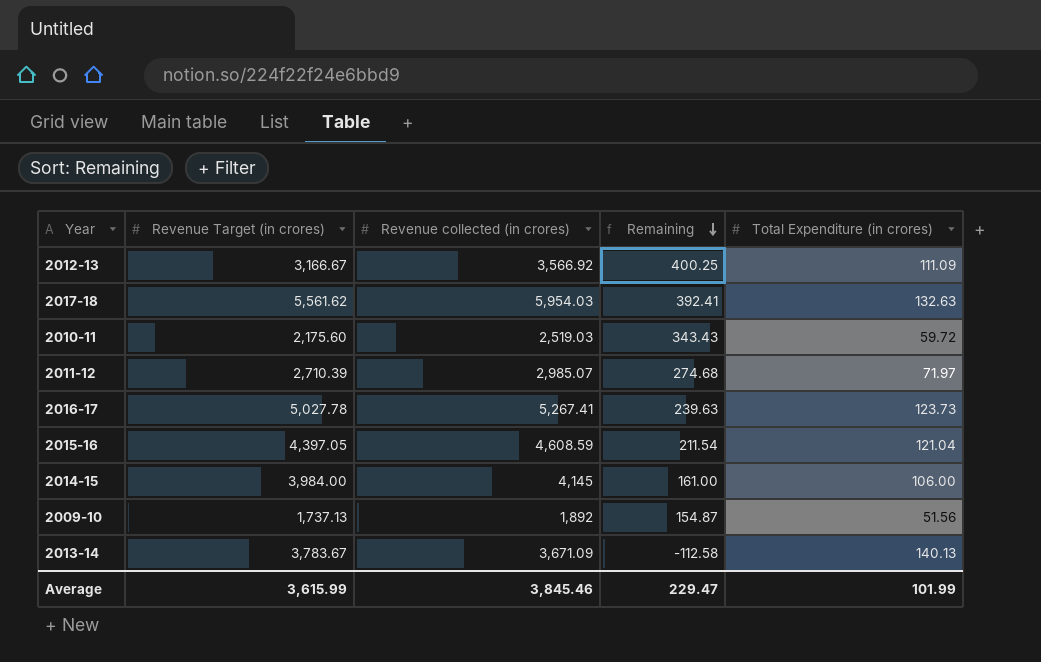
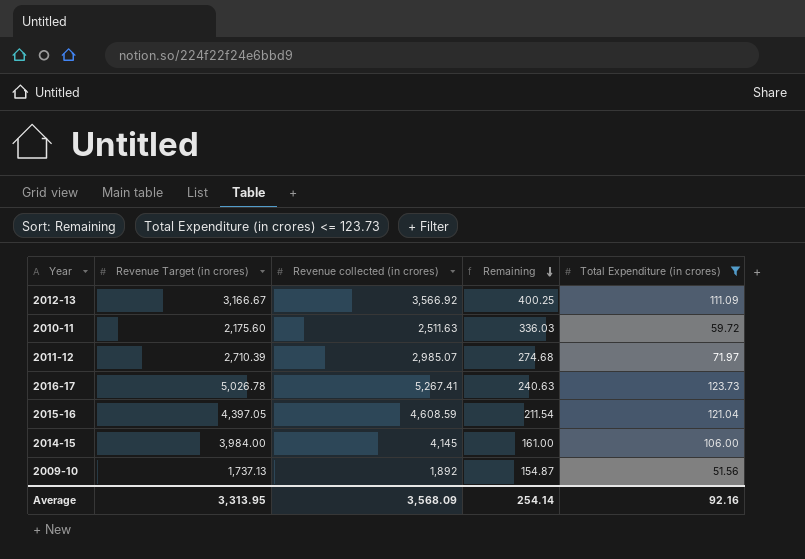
filter: none -> Total Expenditure (in crores) <= 123.73
2010-11 | Revenue collected (in crores): 2,519.03 -> 2,511.63
2010-11 | Remaining: 343.43 -> 336.03
2016-17 | Revenue Target (in crores): 5,027.78 -> 5,026.78
2016-17 | Remaining: 239.63 -> 240.63
Average | Revenue Target (in crores): 3,615.99 -> 3,313.95
Average | Revenue collected (in crores): 3,845.46 -> 3,568.09
Average | Remaining: 229.47 -> 254.14
Average | Total Expenditure (in crores): 101.99 -> 92.16

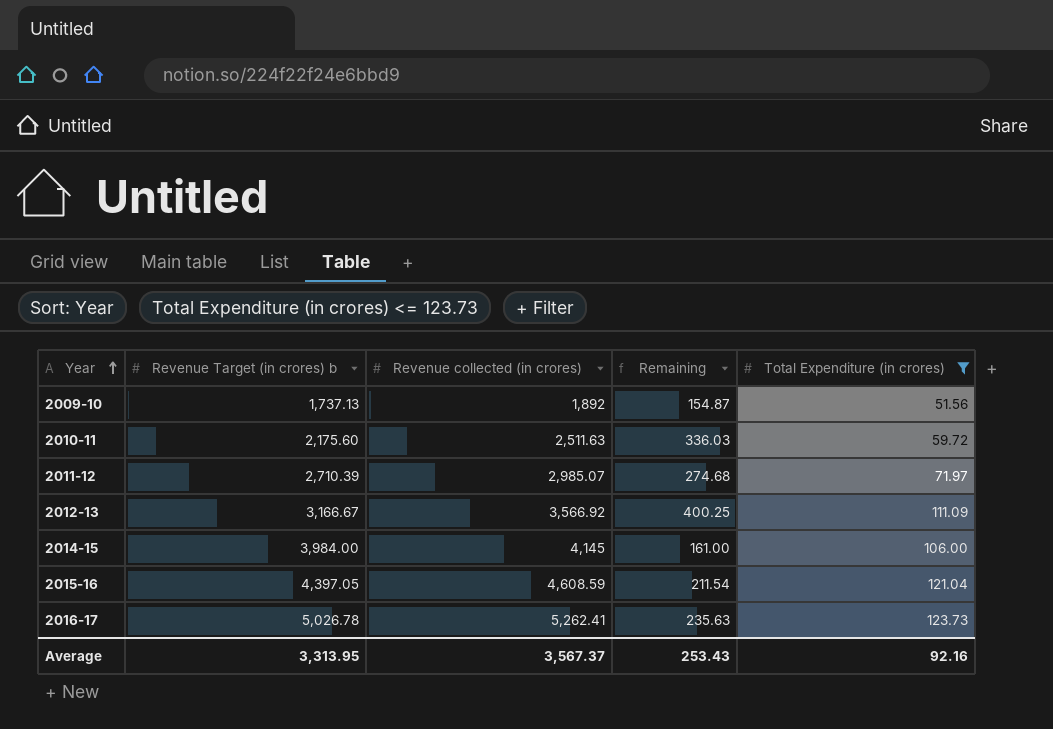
row order: Remaining descending -> Year ascending
column name: Revenue Target (in crores) -> Revenue Target (in crores) b
2016-17 | Revenue collected (in crores): 5,267.41 -> 5,262.41
2016-17 | Remaining: 240.63 -> 235.63
Average | Revenue collected (in crores): 3,568.09 -> 3,567.37
Average | Remaining: 254.14 -> 253.43

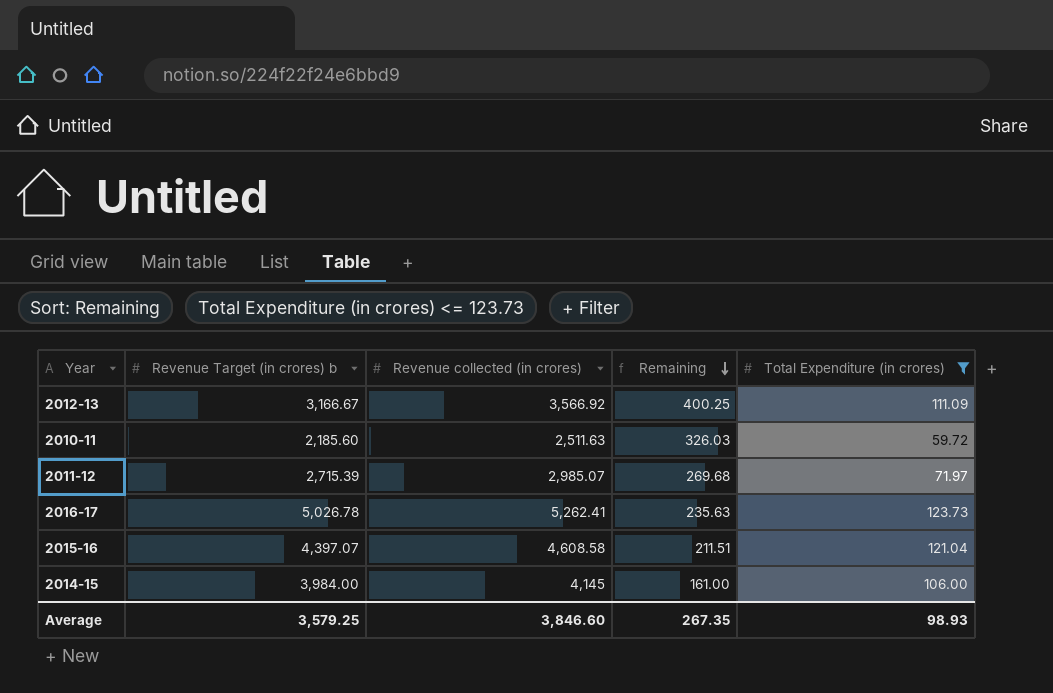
row order: Year ascending -> Remaining descending
row 2009-10: 1,737.13 | 1,892 | 154.87 | 51.56 -> none
2010-11 | Revenue Target (in crores) b: 2,175.60 -> 2,185.60
2010-11 | Remaining: 336.03 -> 326.03
2011-12 | Revenue Target (in crores) b: 2,710.39 -> 2,715.39
2011-12 | Remaining: 274.68 -> 269.68
2015-16 | Revenue Target (in crores) b: 4,397.05 -> 4,397.07
2015-16 | Revenue collected (in crores): 4,608.59 -> 4,608.58
2015-16 | Remaining: 211.54 -> 211.51
Average | Revenue Target (in crores) b: 3,313.95 -> 3,579.25
Average | Revenue collected (in crores): 3,567.37 -> 3,846.60
Average | Remaining: 253.43 -> 267.35
Average | Total Expenditure (in crores): 92.16 -> 98.93

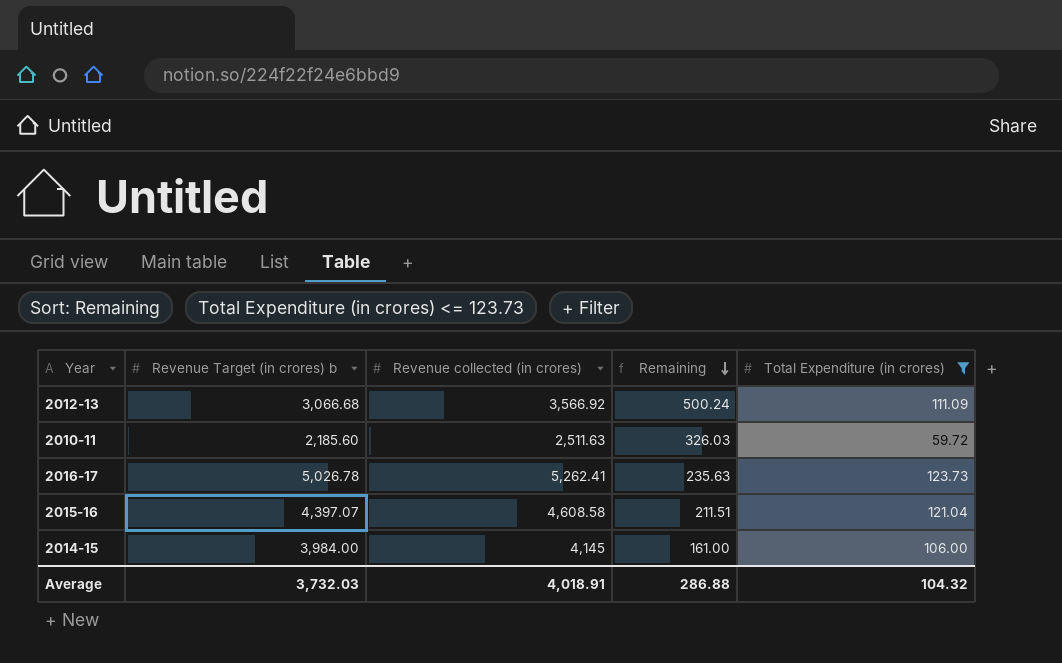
row 2011-12: 2,715.39 | 2,985.07 | 269.68 | 71.97 -> none
2012-13 | Revenue Target (in crores) b: 3,166.67 -> 3,066.68
2012-13 | Remaining: 400.25 -> 500.24
Average | Revenue Target (in crores) b: 3,579.25 -> 3,732.03
Average | Revenue collected (in crores): 3,846.60 -> 4,018.91
Average | Remaining: 267.35 -> 286.88
Average | Total Expenditure (in crores): 98.93 -> 104.32

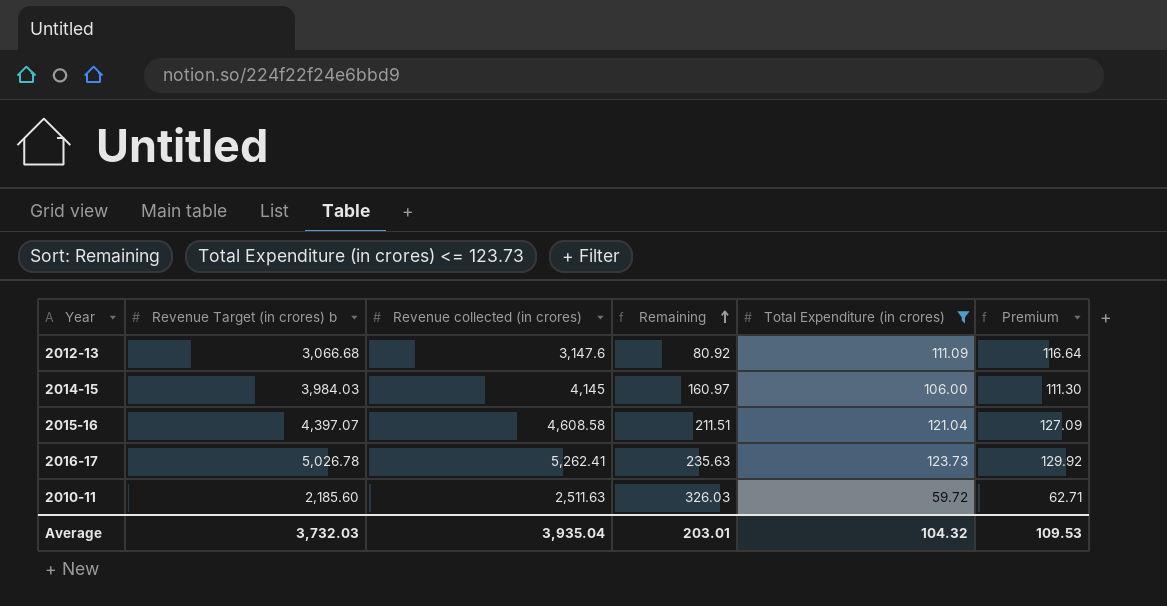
row order: Remaining descending -> Remaining ascending
column Premium | formula: none -> [Total Expenditure (in crores)] * 1.05
2012-13 | Revenue collected (in crores): 3,566.92 -> 3,147.6
2012-13 | Remaining: 500.24 -> 80.92
2014-15 | Revenue Target (in crores) b: 3,984.00 -> 3,984.03
2014-15 | Remaining: 161.00 -> 160.97
Average | Revenue collected (in crores): 4,018.91 -> 3,935.04
Average | Remaining: 286.88 -> 203.01

